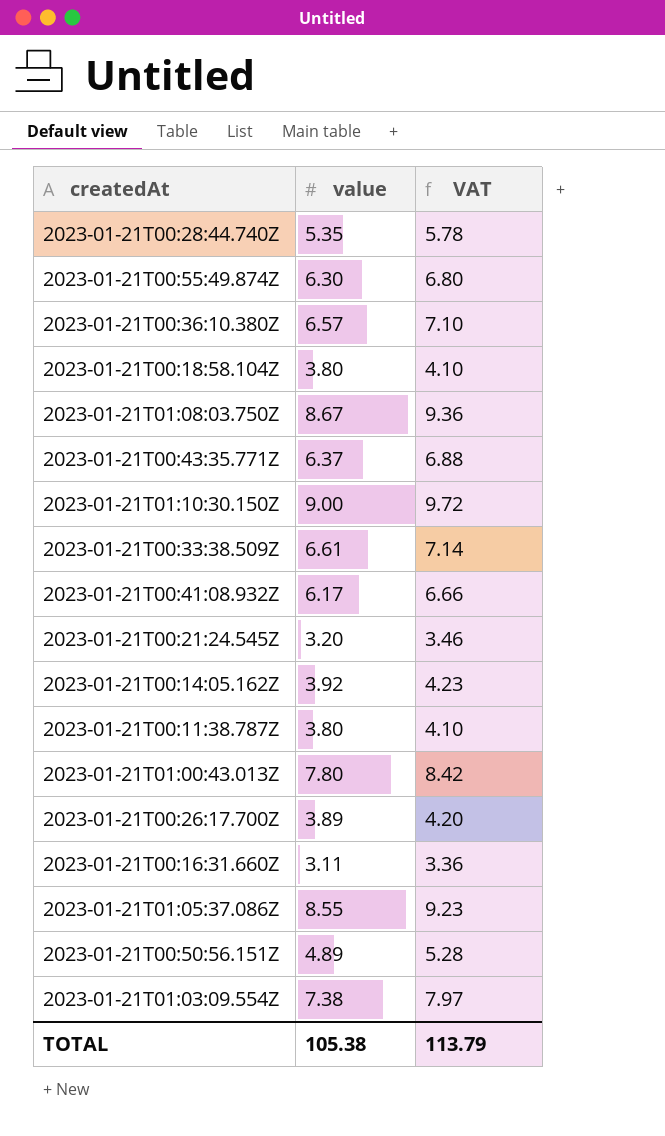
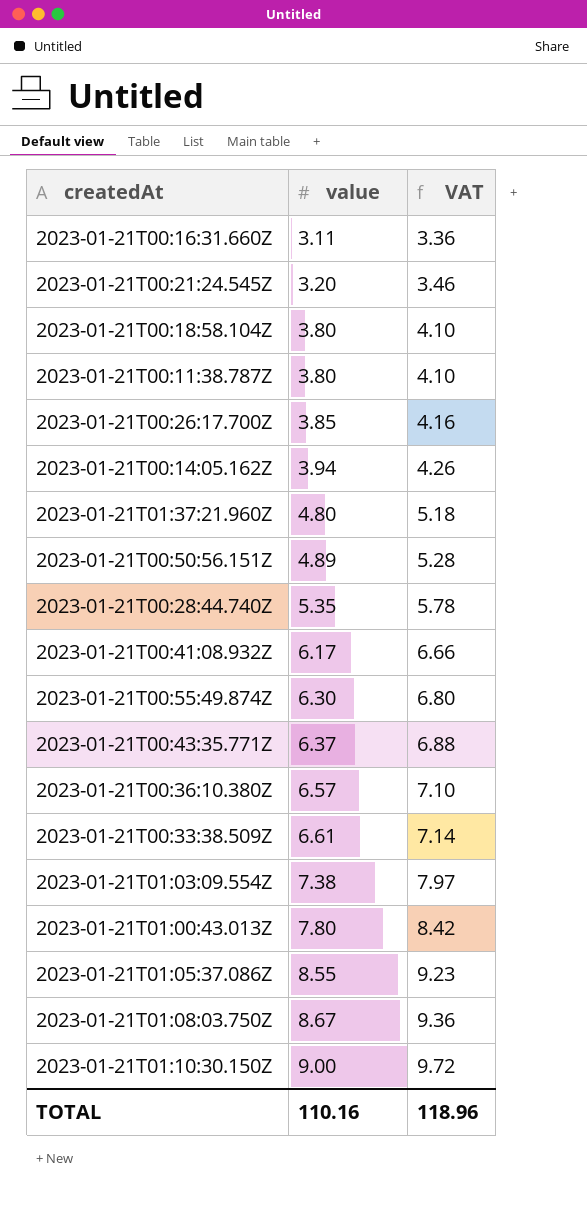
row order: none -> value ascending
2023-01-21T00:26:17.700Z | value: 3.89 -> 3.85
2023-01-21T00:26:17.700Z | VAT: 4.20 -> 4.16
2023-01-21T00:14:05.162Z | value: 3.92 -> 3.94
2023-01-21T00:14:05.162Z | VAT: 4.23 -> 4.26
row 2023-01-21T01:37:21.960Z: none -> 4.80 | 5.18
TOTAL | value: 105.38 -> 110.16
TOTAL | VAT: 113.79 -> 118.96

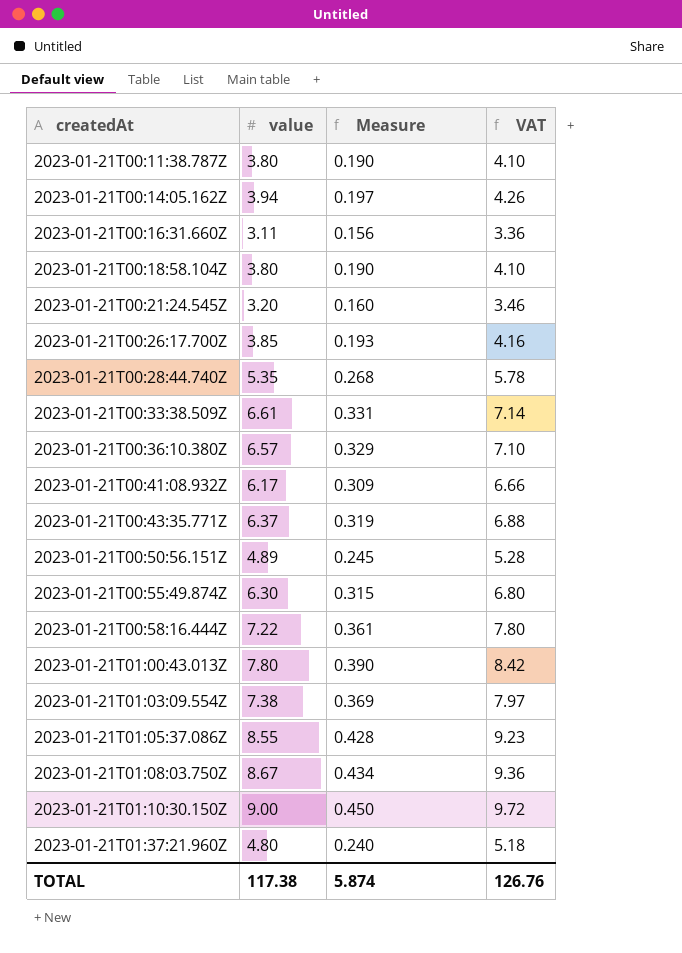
row order: value ascending -> createdAt ascending
column Measure | formula: none -> [value] * 0.05
row 2023-01-21T00:58:16.444Z: none -> 7.22 | 0.361 | 7.80
TOTAL | value: 110.16 -> 117.38
TOTAL | VAT: 118.96 -> 126.76

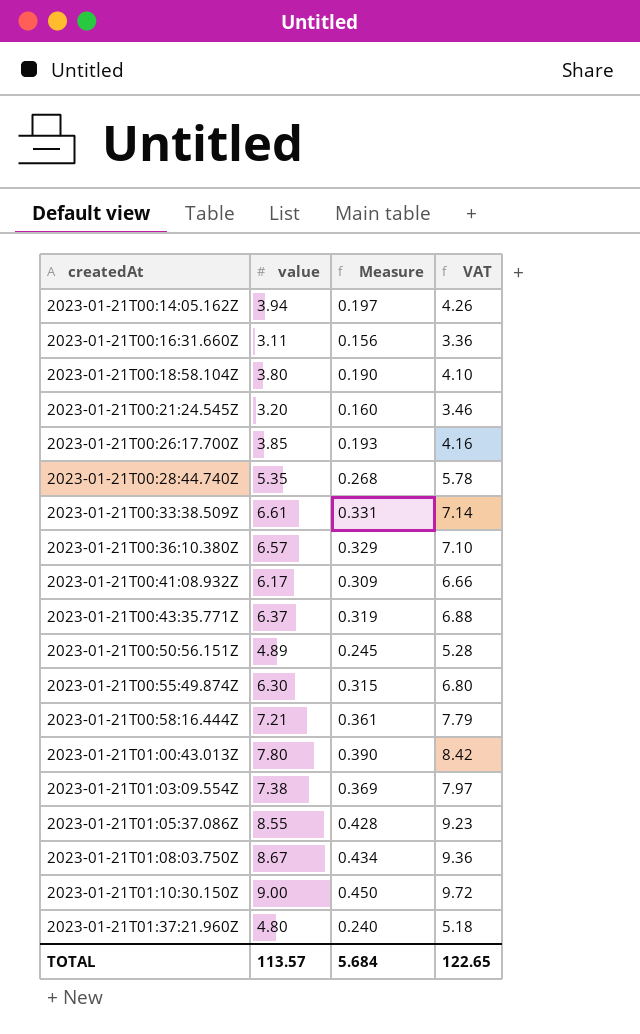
row 2023-01-21T00:11:38.787Z: 3.80 | 0.190 | 4.10 -> none
2023-01-21T00:58:16.444Z | value: 7.22 -> 7.21
2023-01-21T00:58:16.444Z | VAT: 7.80 -> 7.79
TOTAL | value: 117.38 -> 113.57
TOTAL | Measure: 5.874 -> 5.684
TOTAL | VAT: 126.76 -> 122.65

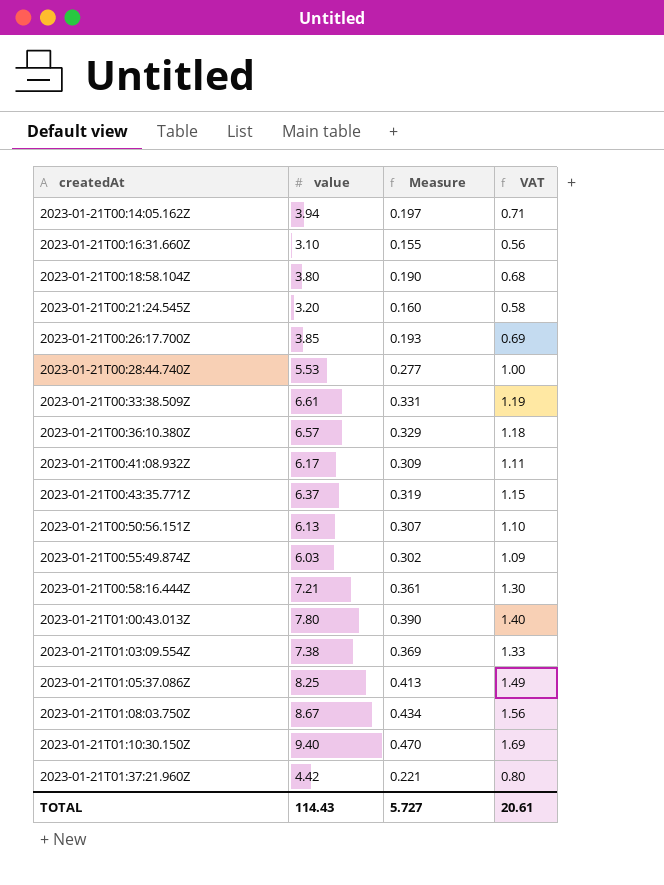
column VAT | formula: [value] * 1.08 -> [value] * 0.18
2023-01-21T00:16:31.660Z | value: 3.11 -> 3.10
2023-01-21T00:16:31.660Z | Measure: 0.156 -> 0.155
2023-01-21T00:28:44.740Z | value: 5.35 -> 5.53
2023-01-21T00:28:44.740Z | Measure: 0.268 -> 0.277
2023-01-21T00:50:56.151Z | value: 4.89 -> 6.13
2023-01-21T00:50:56.151Z | Measure: 0.245 -> 0.307
2023-01-21T00:55:49.874Z | value: 6.30 -> 6.03
2023-01-21T00:55:49.874Z | Measure: 0.315 -> 0.302
2023-01-21T01:05:37.086Z | value: 8.55 -> 8.25
2023-01-21T01:05:37.086Z | Measure: 0.428 -> 0.413
2023-01-21T01:10:30.150Z | value: 9.00 -> 9.40
2023-01-21T01:10:30.150Z | Measure: 0.450 -> 0.470
2023-01-21T01:37:21.960Z | value: 4.80 -> 4.42
2023-01-21T01:37:21.960Z | Measure: 0.240 -> 0.221
TOTAL | value: 113.57 -> 114.43
TOTAL | Measure: 5.684 -> 5.727
TOTAL | VAT: 122.65 -> 20.61

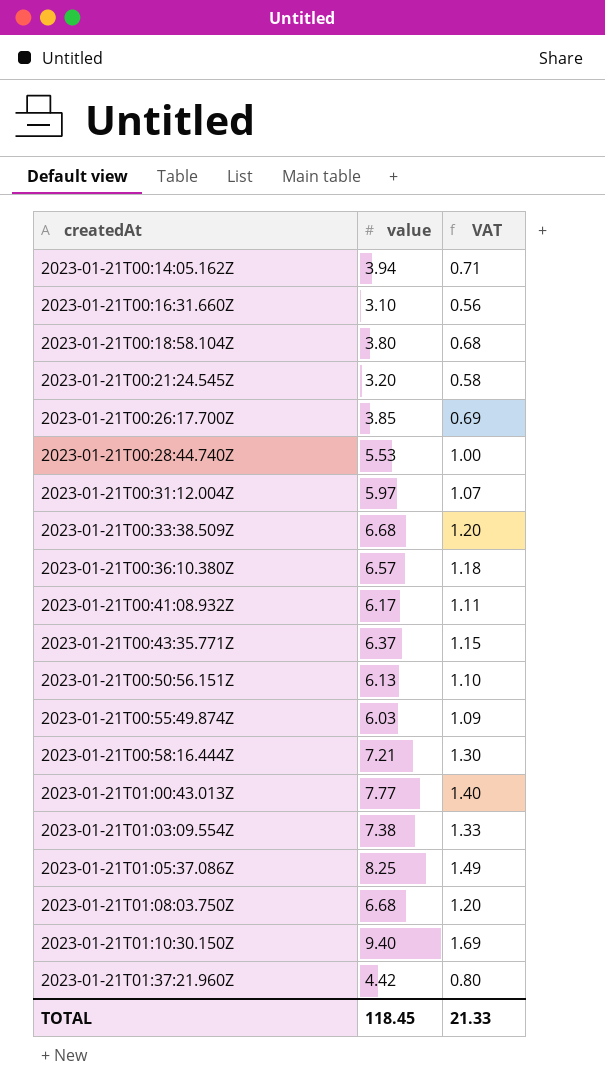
column Measure | formula: [value] * 0.05 -> none
row 2023-01-21T00:31:12.004Z: none -> 5.97 | 1.07
2023-01-21T00:33:38.509Z | value: 6.61 -> 6.68
2023-01-21T00:33:38.509Z | VAT: 1.19 -> 1.20
2023-01-21T01:00:43.013Z | value: 7.80 -> 7.77
2023-01-21T01:08:03.750Z | value: 8.67 -> 6.68
2023-01-21T01:08:03.750Z | VAT: 1.56 -> 1.20
TOTAL | value: 114.43 -> 118.45
TOTAL | VAT: 20.61 -> 21.33

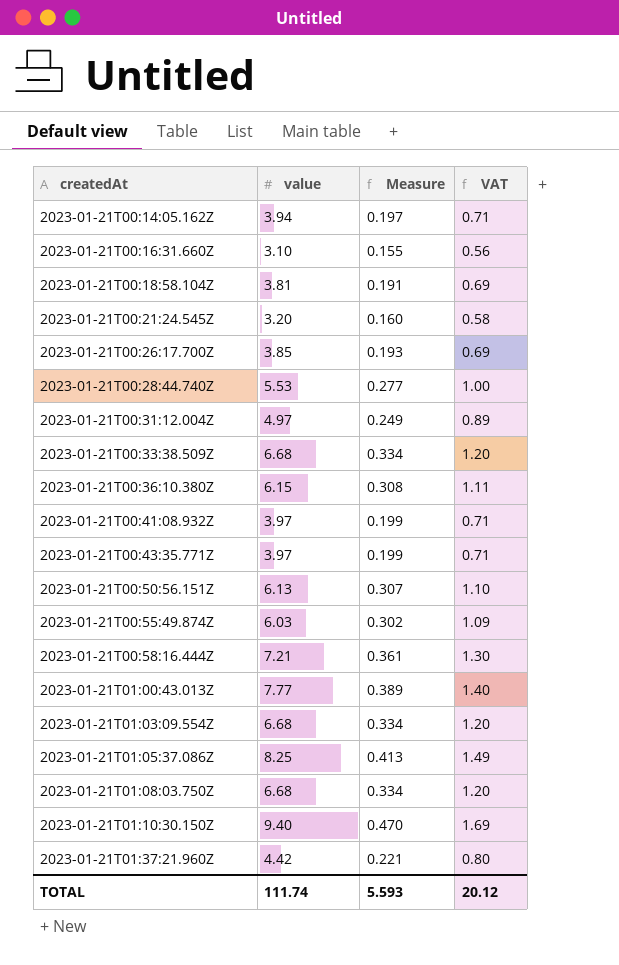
column Measure | formula: none -> [value] * 0.05
2023-01-21T00:18:58.104Z | value: 3.80 -> 3.81
2023-01-21T00:18:58.104Z | VAT: 0.68 -> 0.69
2023-01-21T00:31:12.004Z | value: 5.97 -> 4.97
2023-01-21T00:31:12.004Z | VAT: 1.07 -> 0.89
2023-01-21T00:36:10.380Z | value: 6.57 -> 6.15
2023-01-21T00:36:10.380Z | VAT: 1.18 -> 1.11
2023-01-21T00:41:08.932Z | value: 6.17 -> 3.97
2023-01-21T00:41:08.932Z | VAT: 1.11 -> 0.71
2023-01-21T00:43:35.771Z | value: 6.37 -> 3.97
2023-01-21T00:43:35.771Z | VAT: 1.15 -> 0.71
2023-01-21T01:03:09.554Z | value: 7.38 -> 6.68
2023-01-21T01:03:09.554Z | VAT: 1.33 -> 1.20
TOTAL | value: 118.45 -> 111.74
TOTAL | VAT: 21.33 -> 20.12

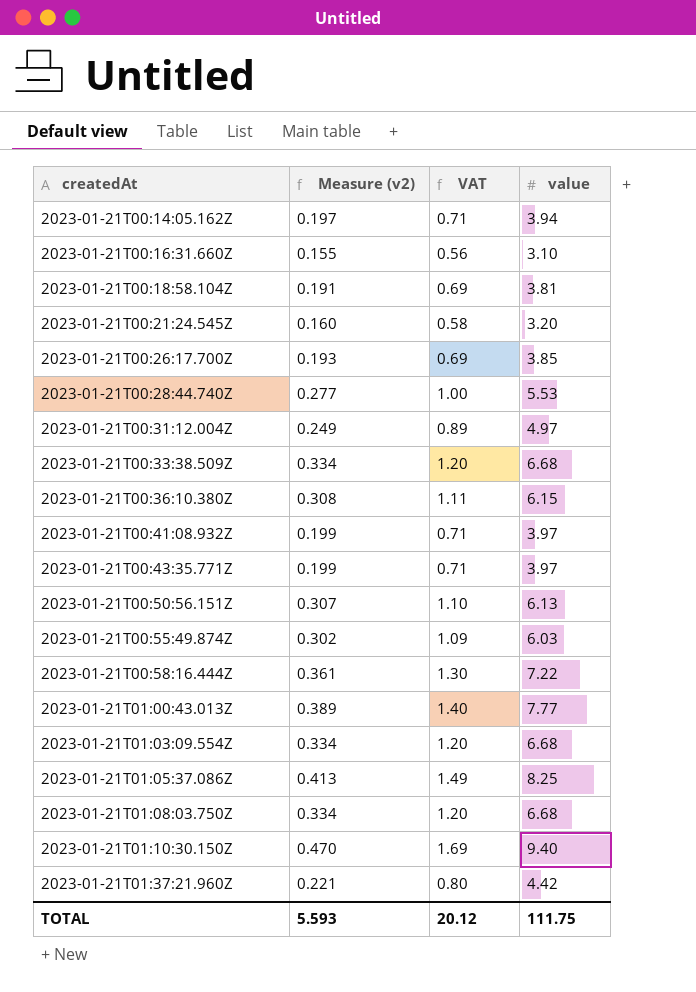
column name: Measure -> Measure (v2)
column value | position: 2 -> 4
2023-01-21T00:58:16.444Z | value: 7.21 -> 7.22
TOTAL | value: 111.74 -> 111.75

